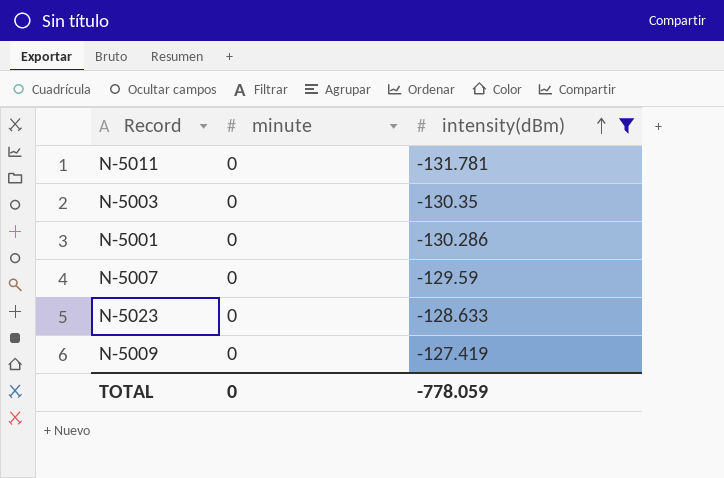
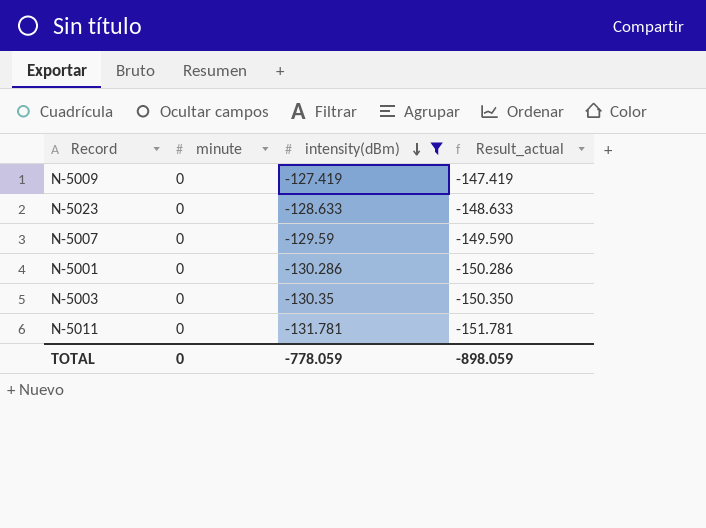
row order: intensity(dBm) ascending -> intensity(dBm) descending
column Result_actual | formula: none -> [intensity(dBm)] - 20

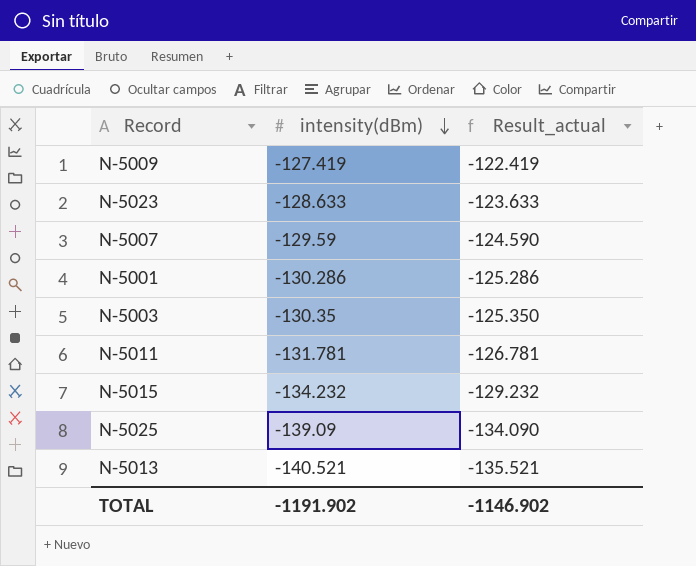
filter: intensity(dBm) >= -131.781 -> none
column minute | position: 2 -> none
column Result_actual | formula: [intensity(dBm)] - 20 -> [intensity(dBm)] + 5
TOTAL | intensity(dBm): -778.059 -> -1191.902
TOTAL | Result_actual: -898.059 -> -1146.902

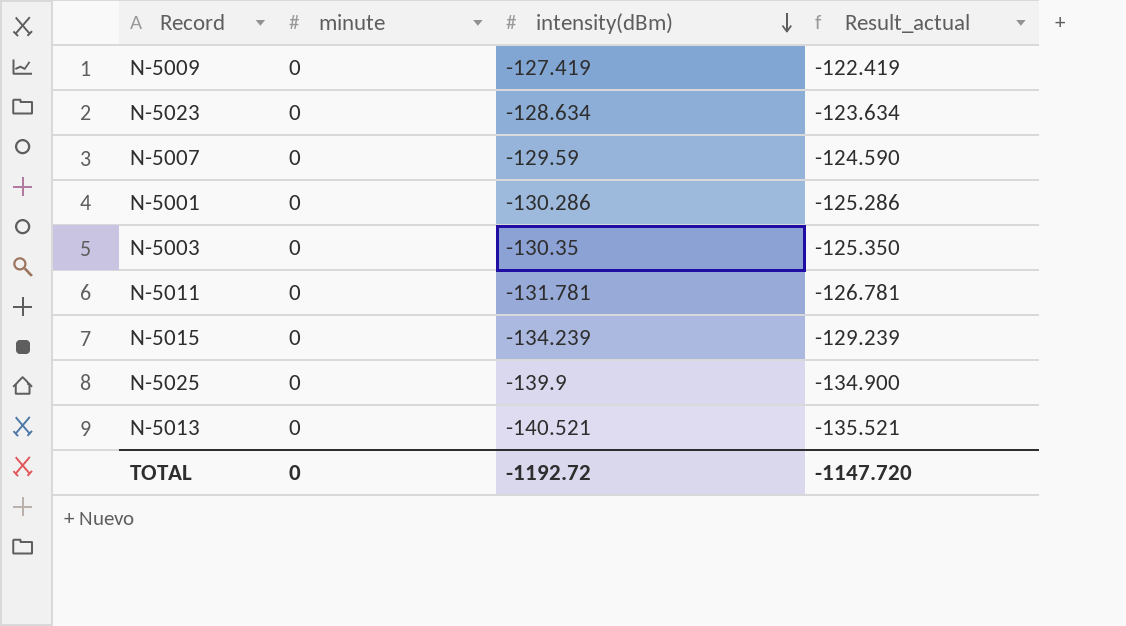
column minute | position: none -> 2
N-5023 | intensity(dBm): -128.633 -> -128.634
N-5023 | Result_actual: -123.633 -> -123.634
N-5015 | intensity(dBm): -134.232 -> -134.239
N-5015 | Result_actual: -129.232 -> -129.239
N-5025 | intensity(dBm): -139.09 -> -139.9
N-5025 | Result_actual: -134.090 -> -134.900
TOTAL | intensity(dBm): -1191.902 -> -1192.72
TOTAL | Result_actual: -1146.902 -> -1147.720

